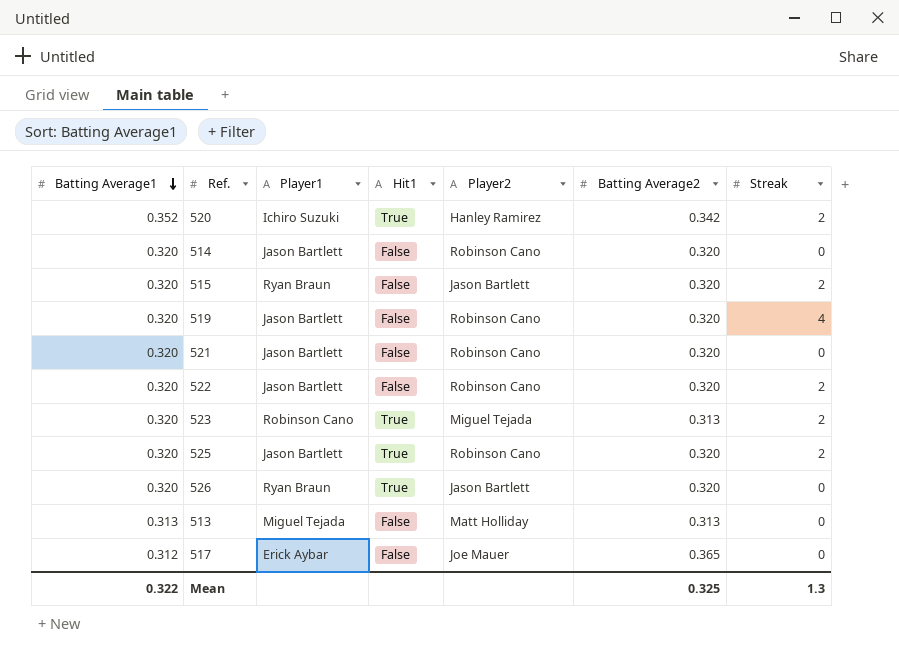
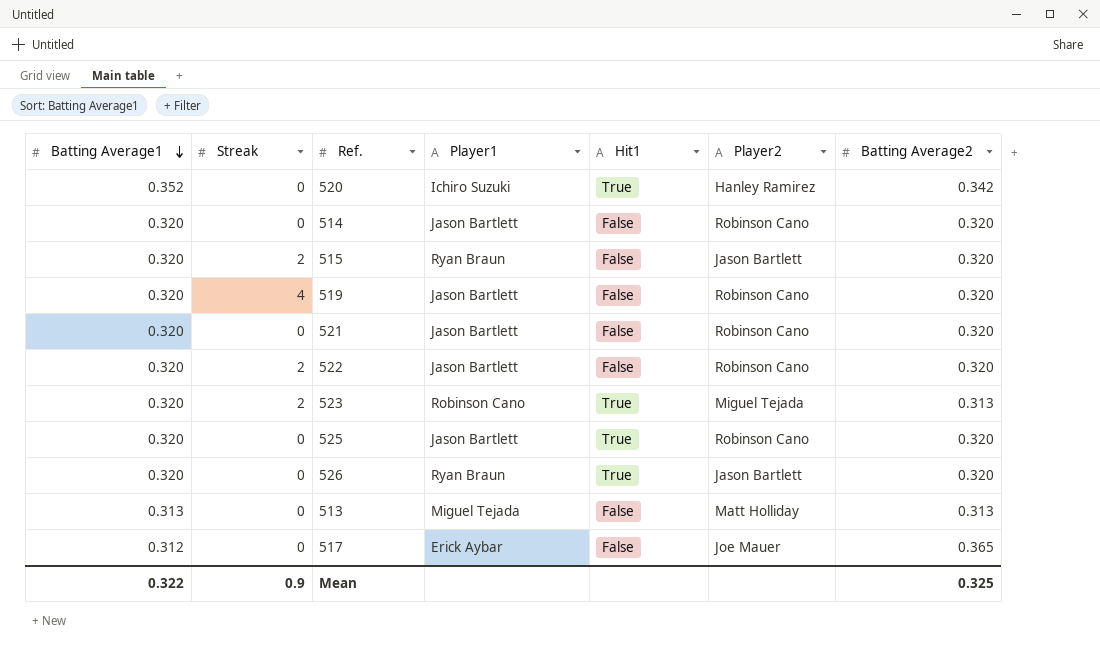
column Streak | position: 7 -> 2
520 | Streak: 2 -> 0
525 | Streak: 2 -> 0
Mean | Streak: 1.3 -> 0.9

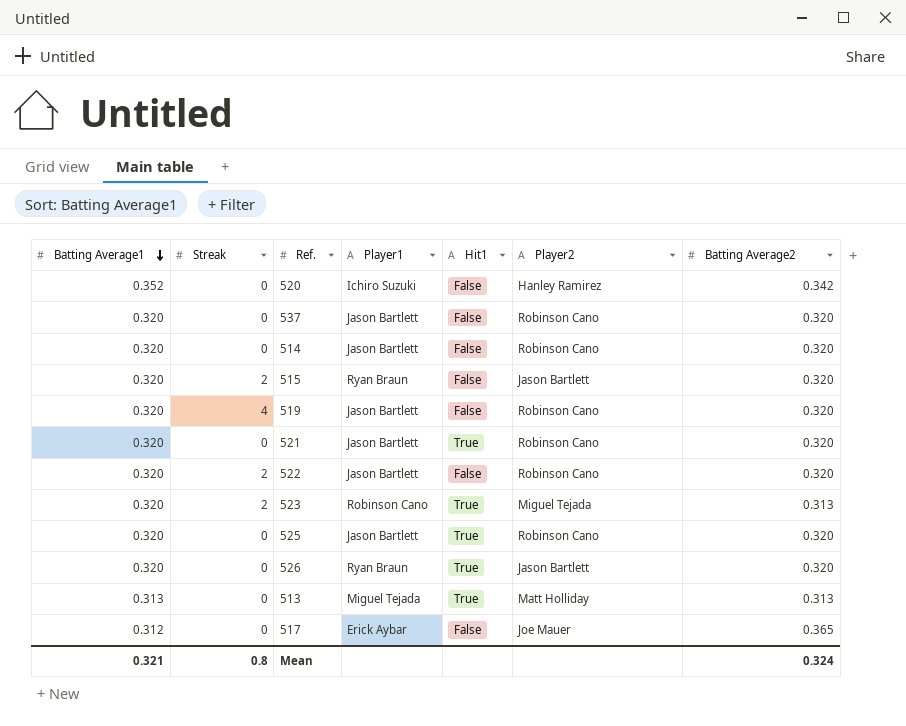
520 | Hit1: True -> False
row 537: none -> 0.320 | 0 | Jason Bartlett | False | Robinson Cano | 0.320
521 | Hit1: False -> True
513 | Hit1: False -> True
Mean | Batting Average1: 0.322 -> 0.321
Mean | Streak: 0.9 -> 0.8
Mean | Batting Average2: 0.325 -> 0.324

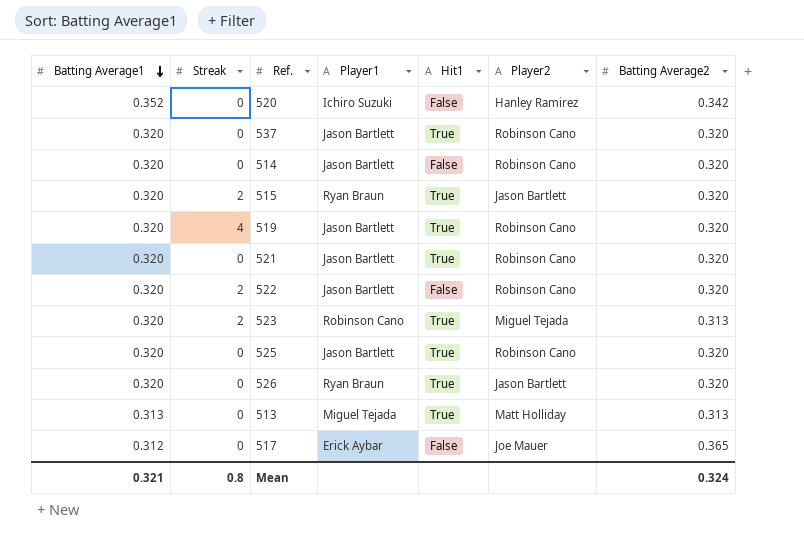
537 | Hit1: False -> True
515 | Hit1: False -> True
519 | Hit1: False -> True

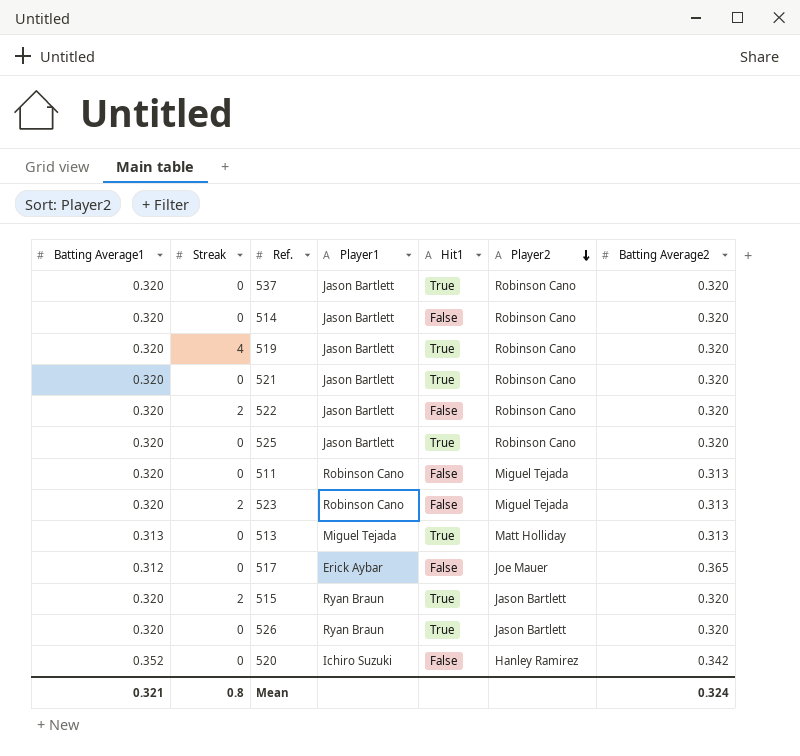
row order: Batting Average1 descending -> Player2 descending
row 511: none -> 0.320 | 0 | Robinson Cano | False | Miguel Tejada | 0.313
523 | Hit1: True -> False

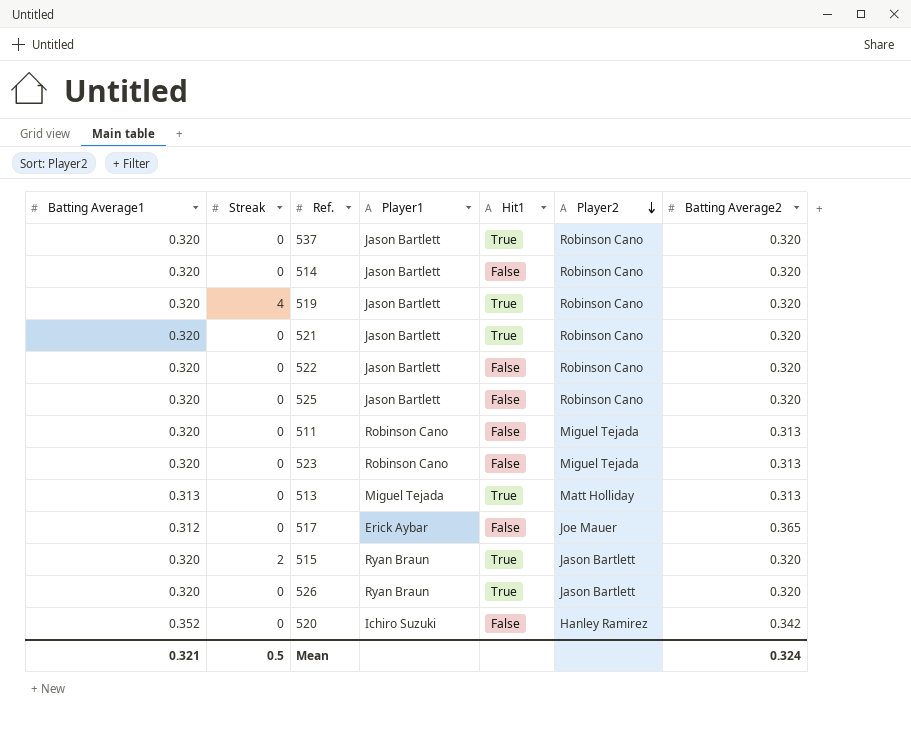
522 | Streak: 2 -> 0
525 | Hit1: True -> False
523 | Streak: 2 -> 0
Mean | Streak: 0.8 -> 0.5

